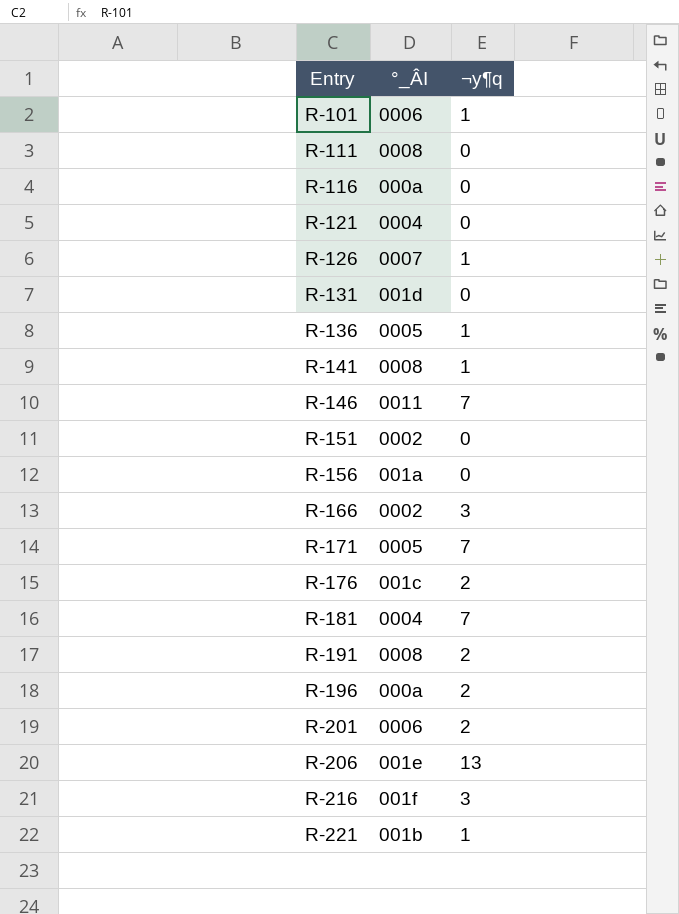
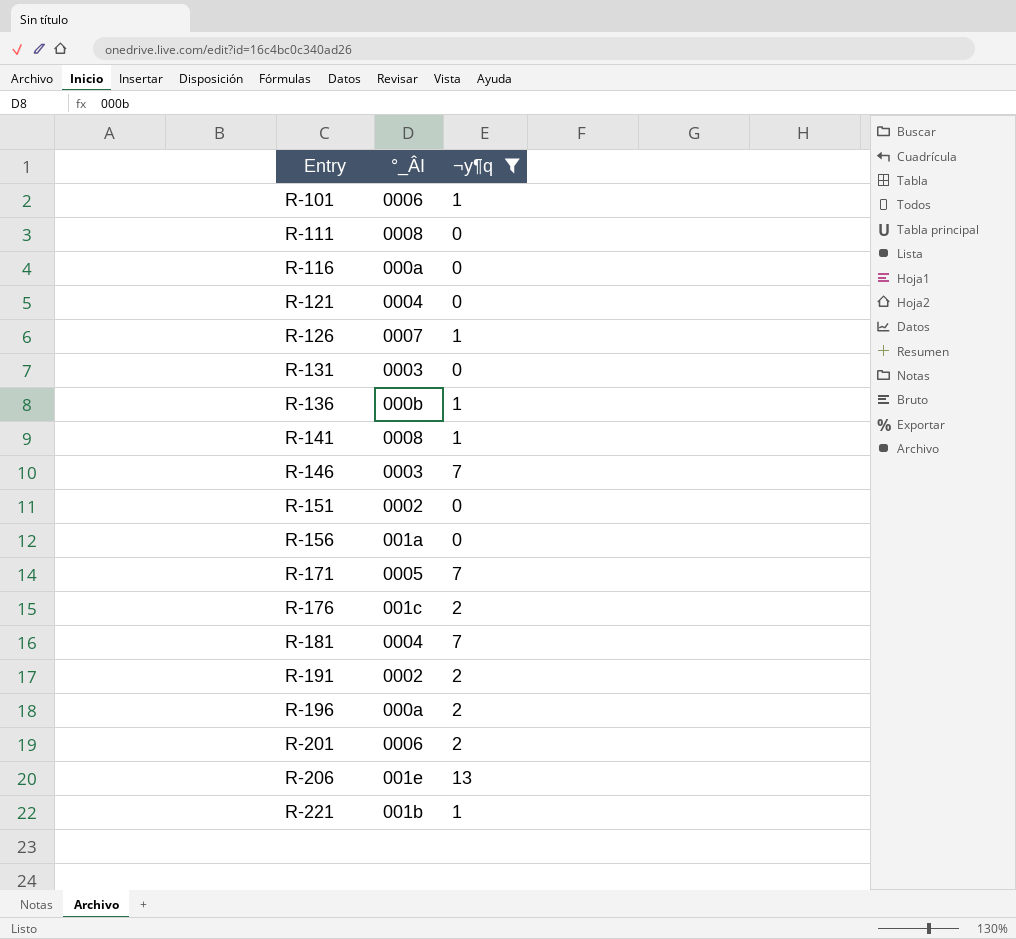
filter: none -> ¬y¶q != 3
R-131 | °_ÂI: 001d -> 0003
R-136 | °_ÂI: 0005 -> 000b
R-146 | °_ÂI: 0011 -> 0003
R-191 | °_ÂI: 0008 -> 0002

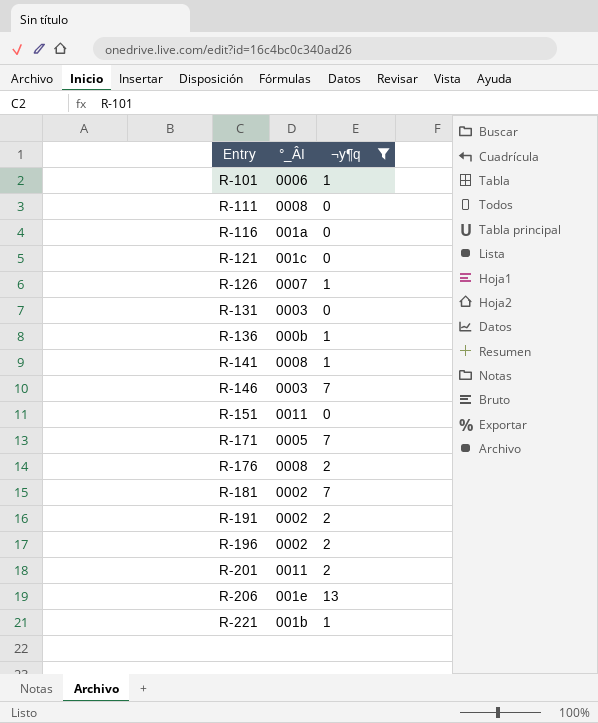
row R-156: 001a | 0 -> none
R-116 | °_ÂI: 000a -> 001a
R-121 | °_ÂI: 0004 -> 001c
R-151 | °_ÂI: 0002 -> 0011
R-176 | °_ÂI: 001c -> 0008
R-181 | °_ÂI: 0004 -> 0002
R-196 | °_ÂI: 000a -> 0002
R-201 | °_ÂI: 0006 -> 0011

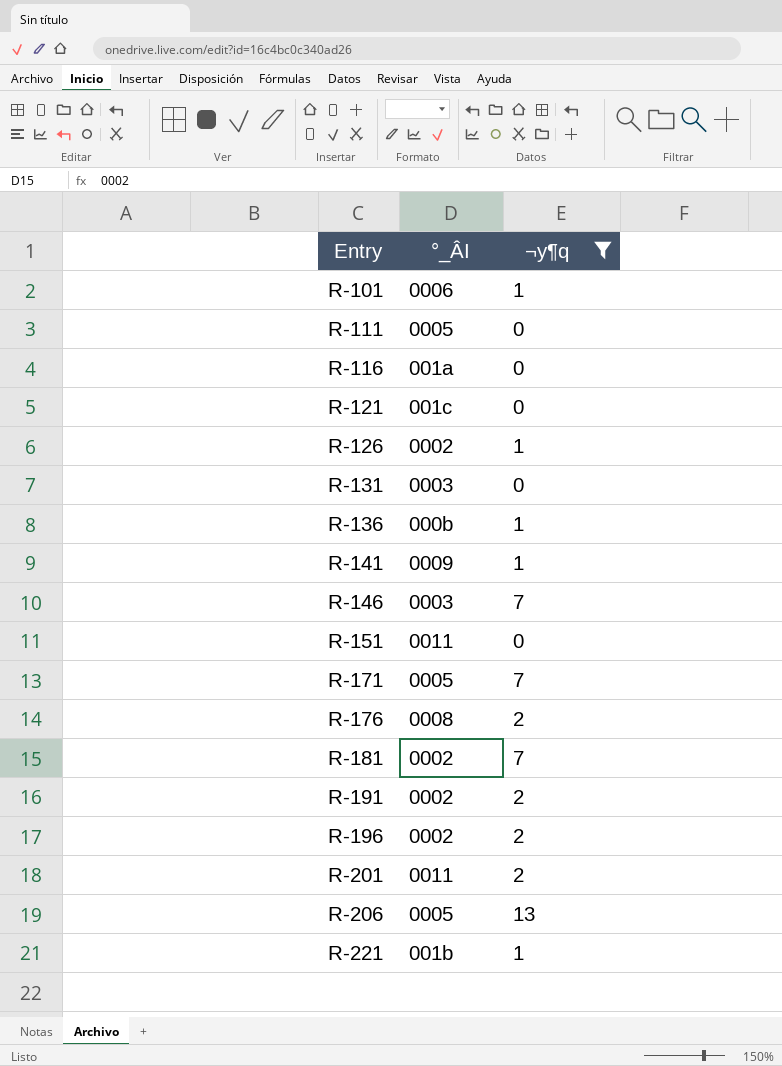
R-111 | °_ÂI: 0008 -> 0005
R-126 | °_ÂI: 0007 -> 0002
R-141 | °_ÂI: 0008 -> 0009
R-206 | °_ÂI: 001e -> 0005

